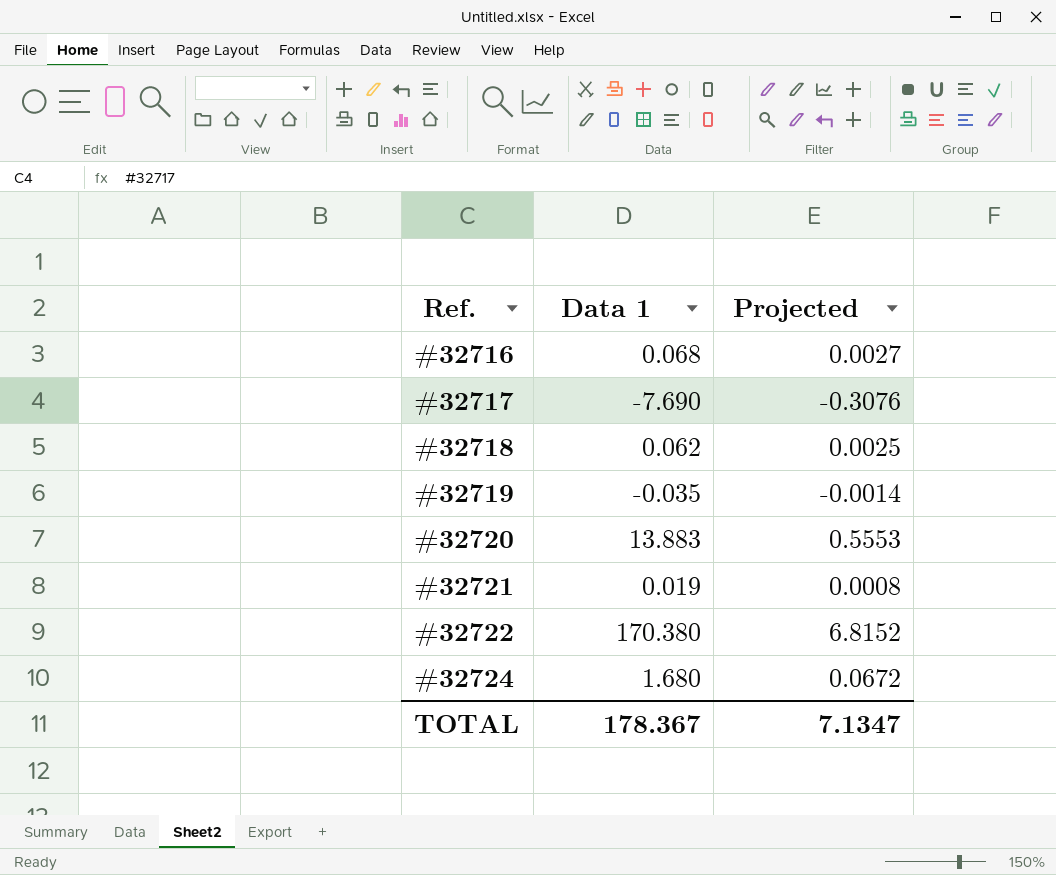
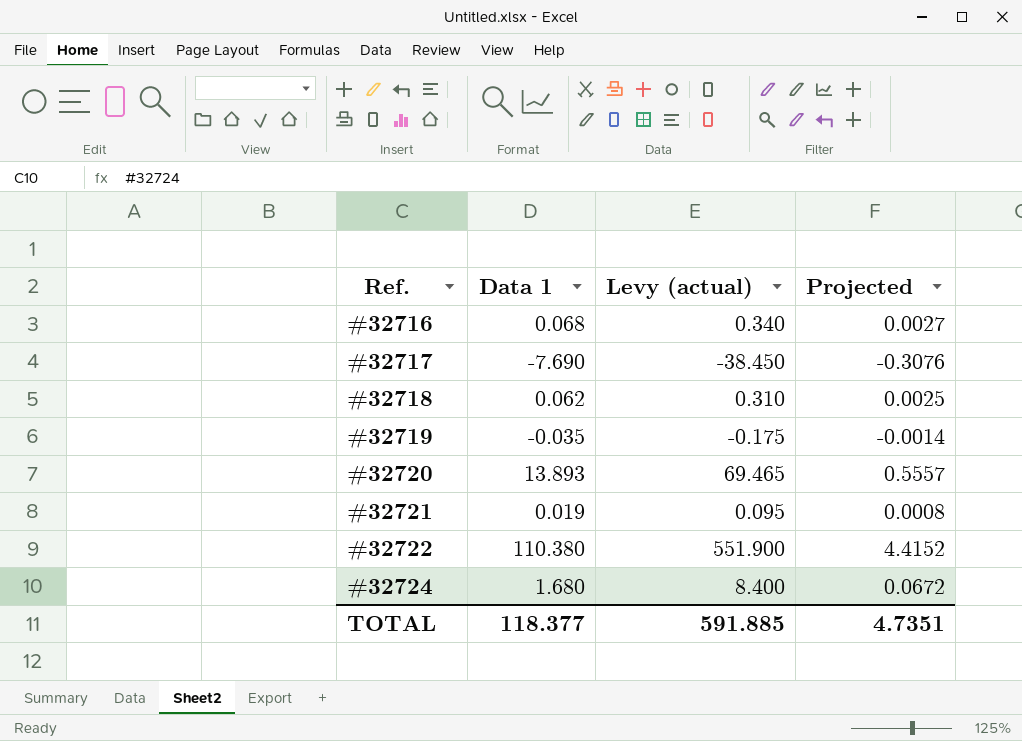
column Levy (actual) | formula: none -> [Data 1] * 5
#32720 | Data 1: 13.883 -> 13.893
#32720 | Projected: 0.5553 -> 0.5557
#32722 | Data 1: 170.380 -> 110.380
#32722 | Projected: 6.8152 -> 4.4152
TOTAL | Data 1: 178.367 -> 118.377
TOTAL | Projected: 7.1347 -> 4.7351

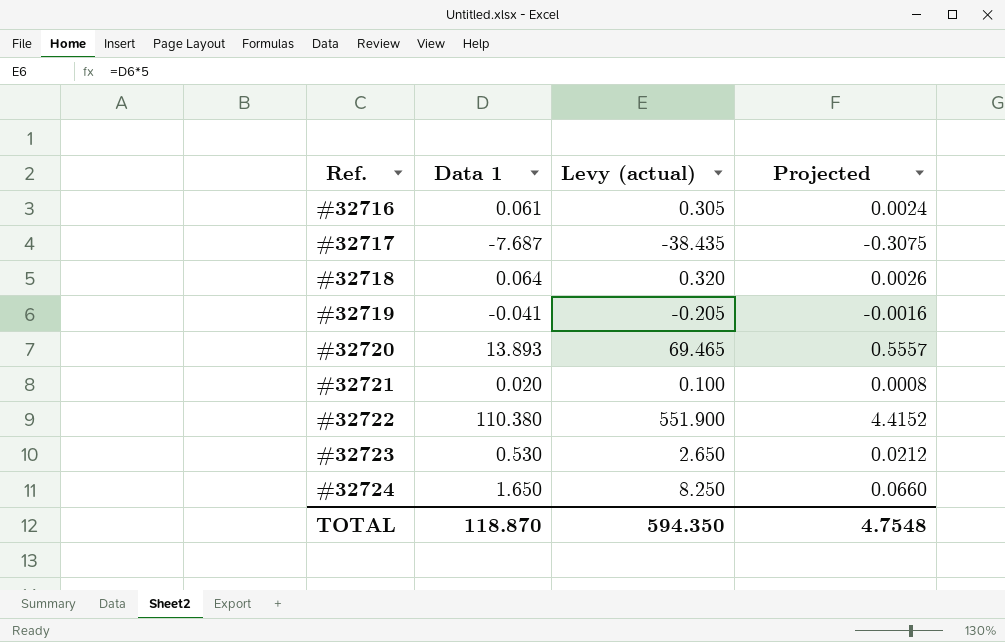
#32716 | Data 1: 0.068 -> 0.061
#32716 | Levy (actual): 0.340 -> 0.305
#32716 | Projected: 0.0027 -> 0.0024
#32717 | Data 1: -7.690 -> -7.687
#32717 | Levy (actual): -38.450 -> -38.435
#32717 | Projected: -0.3076 -> -0.3075
#32718 | Data 1: 0.062 -> 0.064
#32718 | Levy (actual): 0.310 -> 0.320
#32718 | Projected: 0.0025 -> 0.0026
#32719 | Data 1: -0.035 -> -0.041
#32719 | Levy (actual): -0.175 -> -0.205
#32719 | Projected: -0.0014 -> -0.0016
#32721 | Data 1: 0.019 -> 0.020
#32721 | Levy (actual): 0.095 -> 0.100
row #32723: none -> 0.530 | 2.650 | 0.0212
#32724 | Data 1: 1.680 -> 1.650
#32724 | Levy (actual): 8.400 -> 8.250
#32724 | Projected: 0.0672 -> 0.0660
TOTAL | Data 1: 118.377 -> 118.870
TOTAL | Levy (actual): 591.885 -> 594.350
TOTAL | Projected: 4.7351 -> 4.7548

